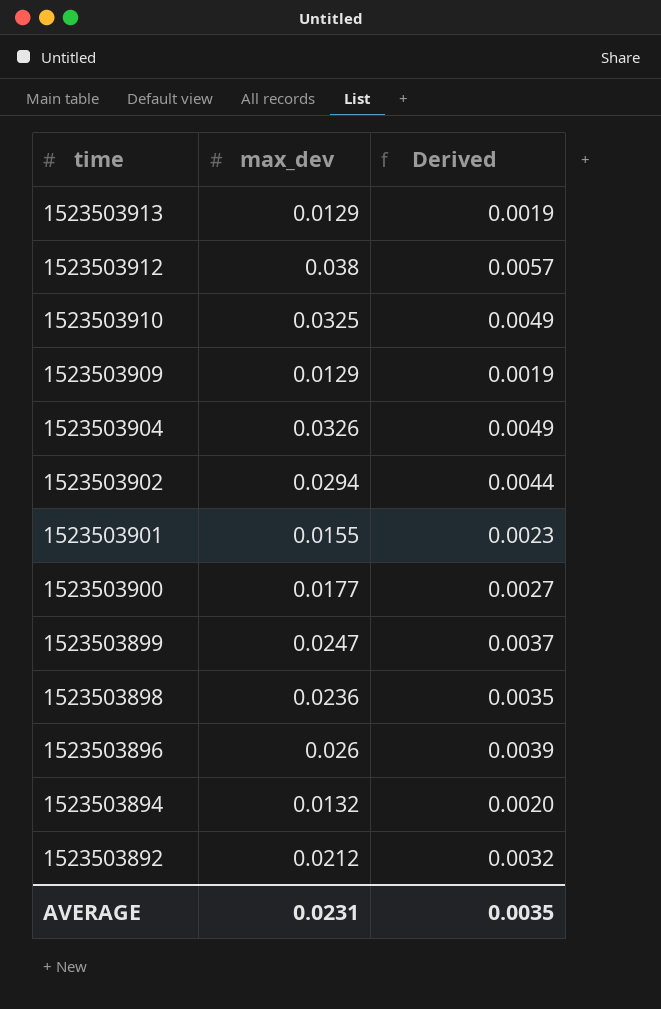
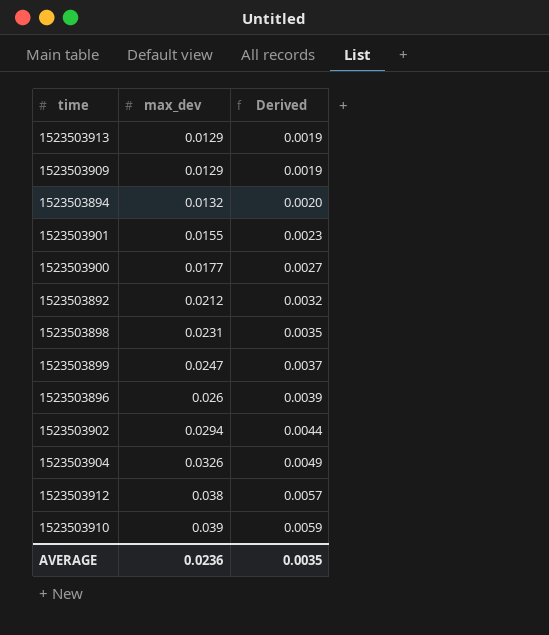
row order: time descending -> max_dev ascending
1523503898 | max_dev: 0.0236 -> 0.0231
1523503910 | max_dev: 0.0325 -> 0.039
1523503910 | Derived: 0.0049 -> 0.0059
AVERAGE | max_dev: 0.0231 -> 0.0236

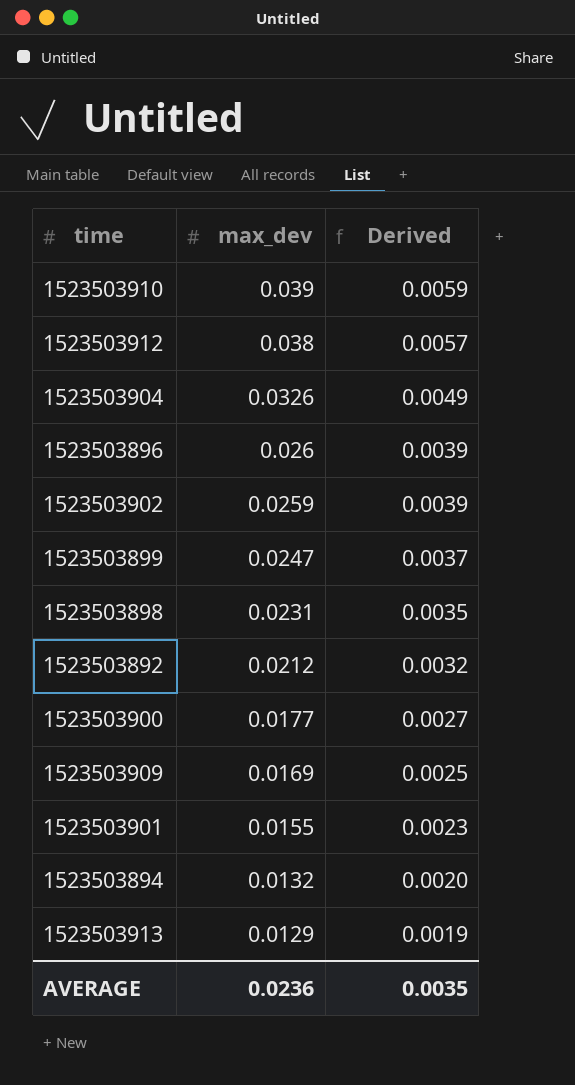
row order: max_dev ascending -> max_dev descending
1523503902 | max_dev: 0.0294 -> 0.0259
1523503902 | Derived: 0.0044 -> 0.0039
1523503909 | max_dev: 0.0129 -> 0.0169
1523503909 | Derived: 0.0019 -> 0.0025

